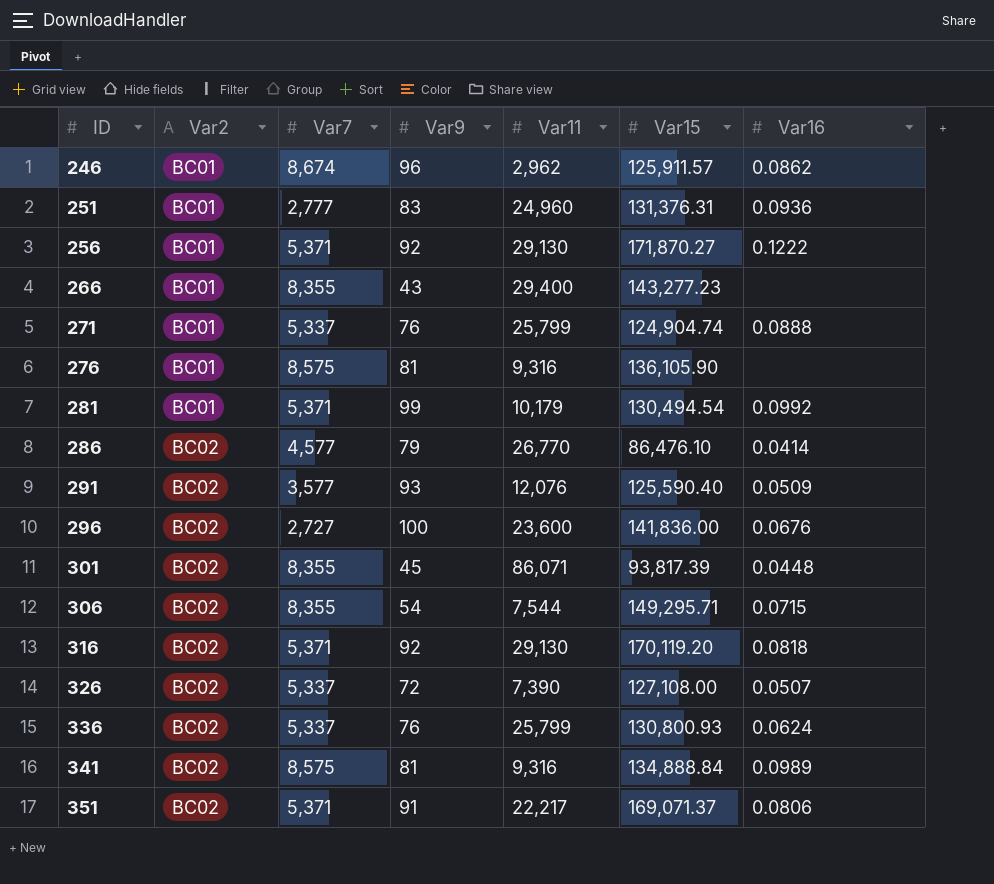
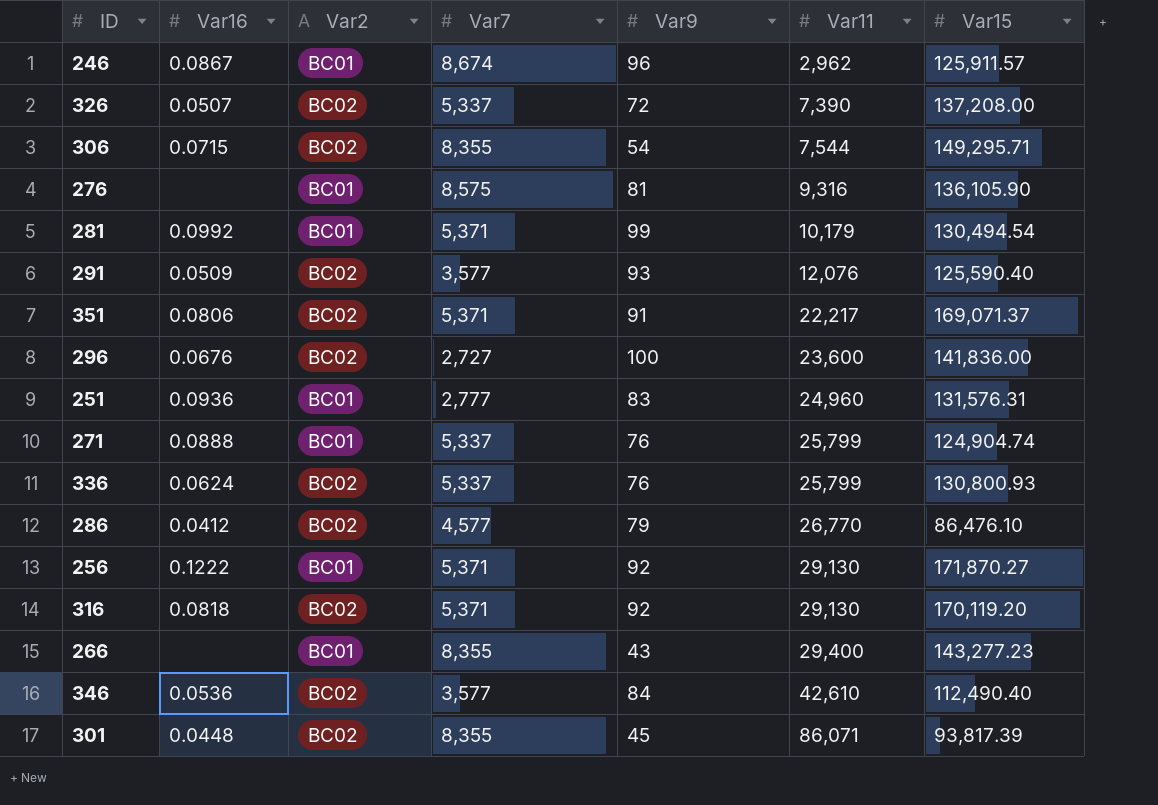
row order: ID ascending -> Var11 ascending
column Var16 | position: 7 -> 2
row 341: BC02 | 8,575 | 81 | 9,316 | 134,888.84 | 0.0989 -> none
246 | Var16: 0.0862 -> 0.0867
326 | Var15: 127,108.00 -> 137,208.00
251 | Var15: 131,376.31 -> 131,576.31
286 | Var16: 0.0414 -> 0.0412
row 346: none -> 0.0536 | BC02 | 3,577 | 84 | 42,610 | 112,490.40

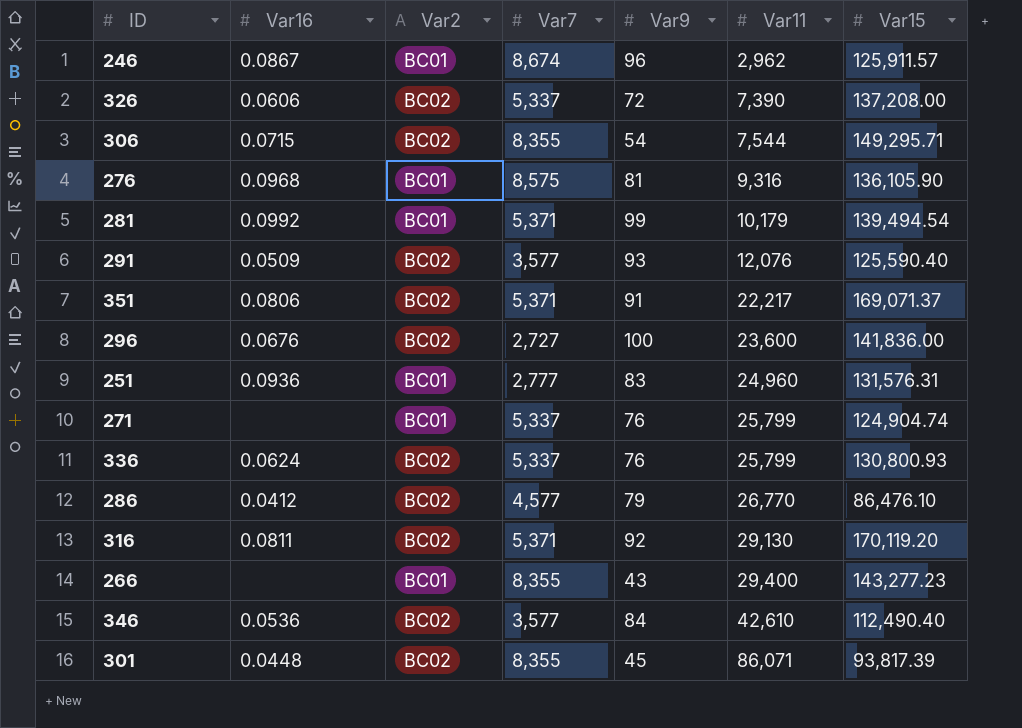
row 256: 0.1222 | BC01 | 5,371 | 92 | 29,130 | 171,870.27 -> none
326 | Var16: 0.0507 -> 0.0606
276 | Var16: none -> 0.0968
281 | Var15: 130,494.54 -> 139,494.54
271 | Var16: 0.0888 -> none
316 | Var16: 0.0818 -> 0.0811

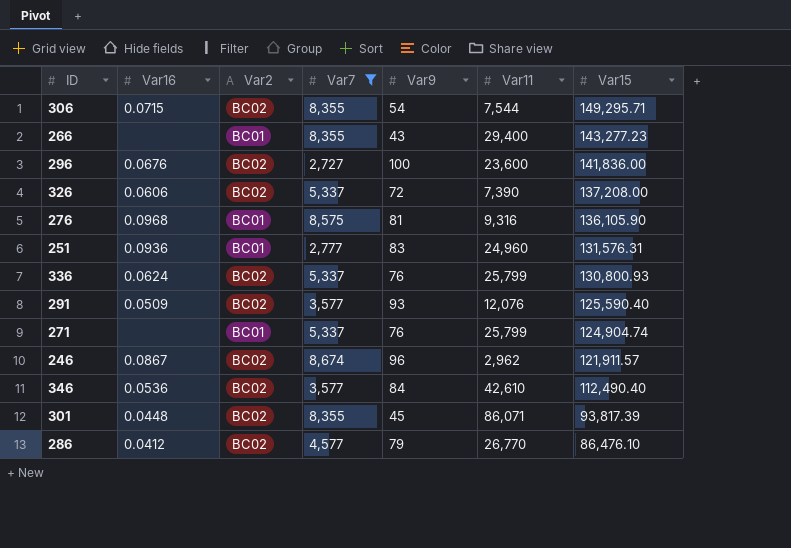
filter: none -> Var7 != 5,371
row order: Var11 ascending -> Var15 descending
246 | Var2: BC01 -> BC02
246 | Var15: 125,911.57 -> 121,911.57

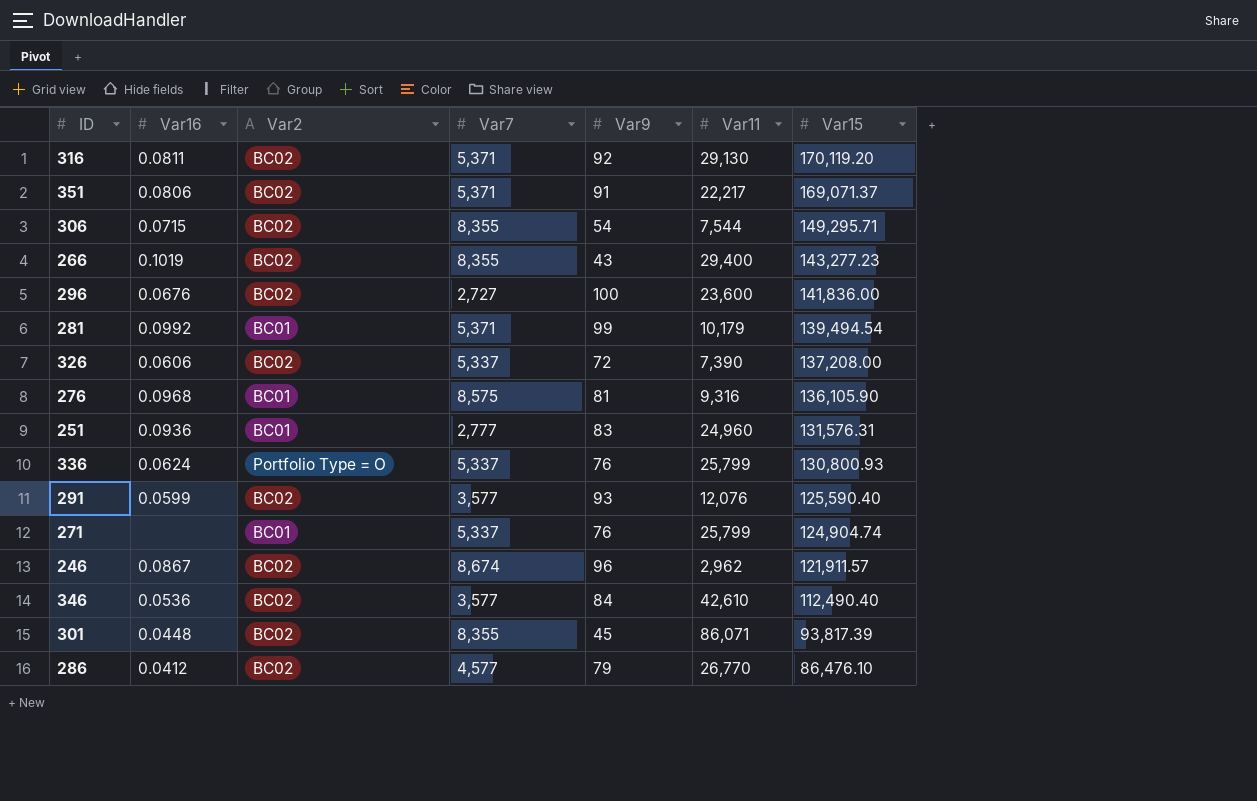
filter: Var7 != 5,371 -> none
266 | Var16: none -> 0.1019
266 | Var2: BC01 -> BC02
336 | Var2: BC02 -> Portfolio Type = O
291 | Var16: 0.0509 -> 0.0599

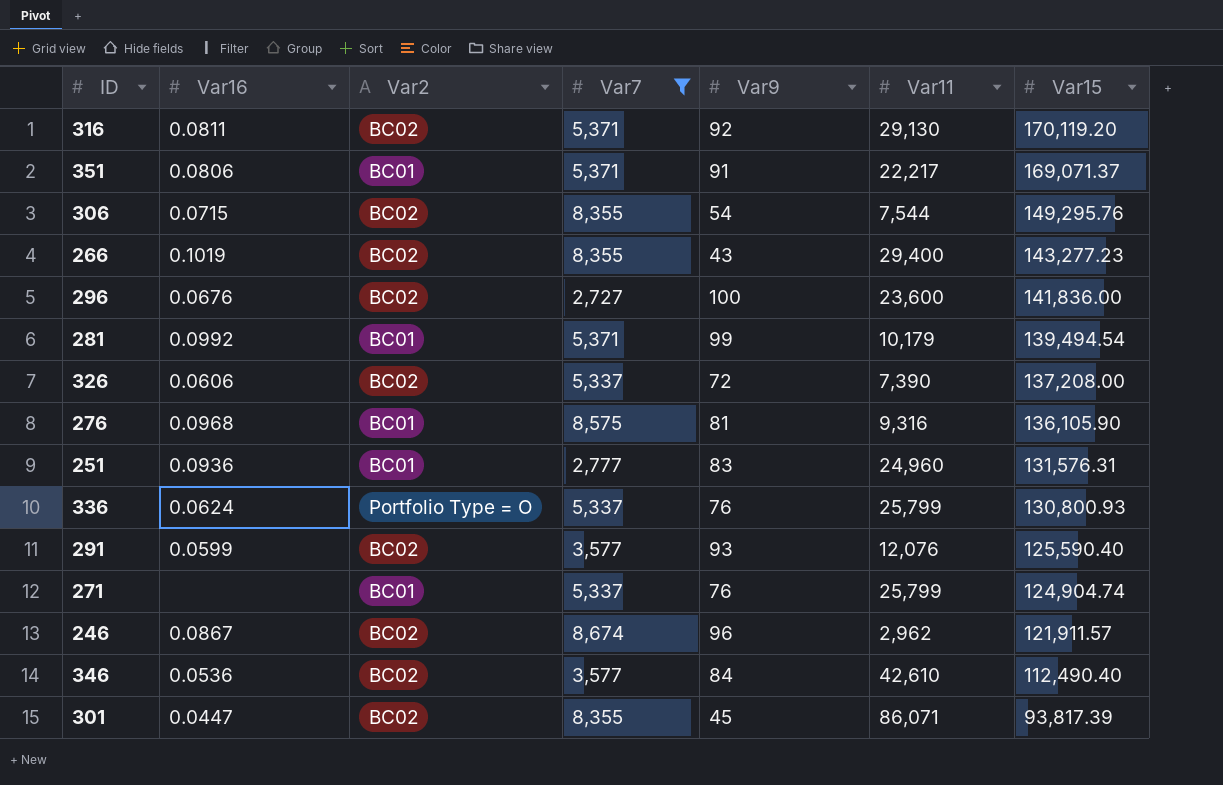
filter: none -> Var7 != 4,577
351 | Var2: BC02 -> BC01
306 | Var15: 149,295.71 -> 149,295.76
301 | Var16: 0.0448 -> 0.0447

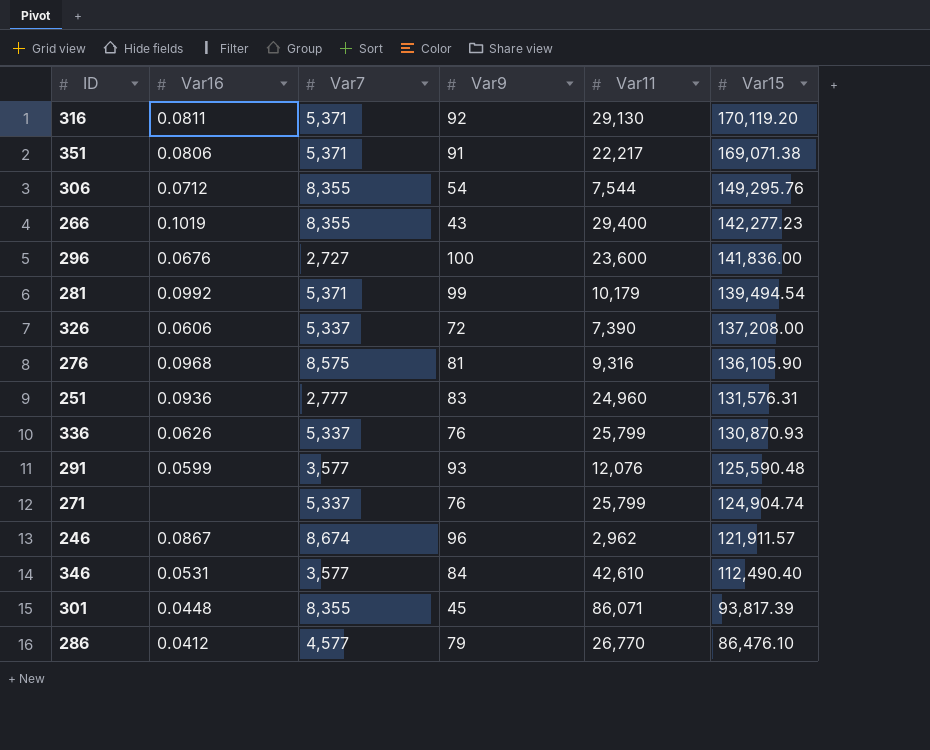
filter: Var7 != 4,577 -> none
column Var2 | position: 3 -> none
351 | Var15: 169,071.37 -> 169,071.38
306 | Var16: 0.0715 -> 0.0712
266 | Var15: 143,277.23 -> 142,277.23
336 | Var16: 0.0624 -> 0.0626
336 | Var15: 130,800.93 -> 130,870.93
291 | Var15: 125,590.40 -> 125,590.48
346 | Var16: 0.0536 -> 0.0531
301 | Var16: 0.0447 -> 0.0448

